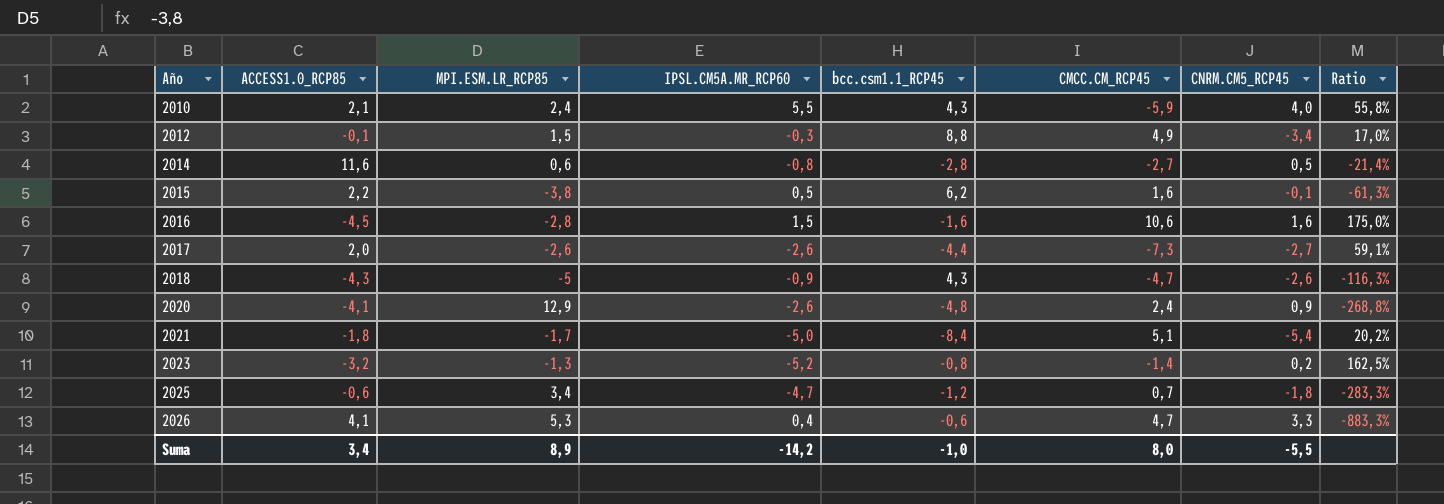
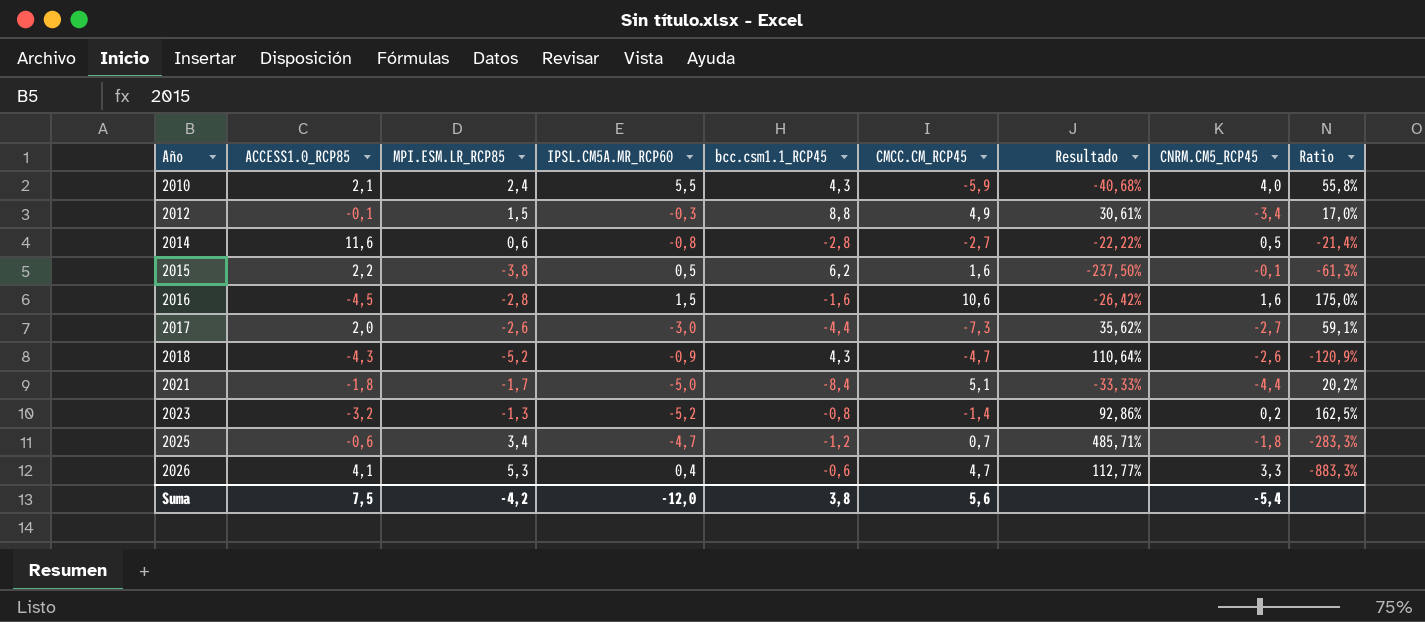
column Resultado | formula: none -> [MPI.ESM.LR_RCP85] / [CMCC.CM_RCP45]
row 2020: -4,1 | 12,9 | -2,6 | -4,8 | 2,4 | 0,9 | -268,8% -> none
2017 | IPSL.CM5A.MR_RCP60: -2,6 -> -3,0
2018 | MPI.ESM.LR_RCP85: -5 -> -5,2
2018 | Ratio: -116,3% -> -120,9%
2021 | CNRM.CM5_RCP45: -5,4 -> -4,4
Suma | ACCESS1.0_RCP85: 3,4 -> 7,5
Suma | MPI.ESM.LR_RCP85: 8,9 -> -4,2
Suma | IPSL.CM5A.MR_RCP60: -14,2 -> -12,0
Suma | bcc.csm1.1_RCP45: -1,0 -> 3,8
Suma | CMCC.CM_RCP45: 8,0 -> 5,6
Suma | CNRM.CM5_RCP45: -5,5 -> -5,4

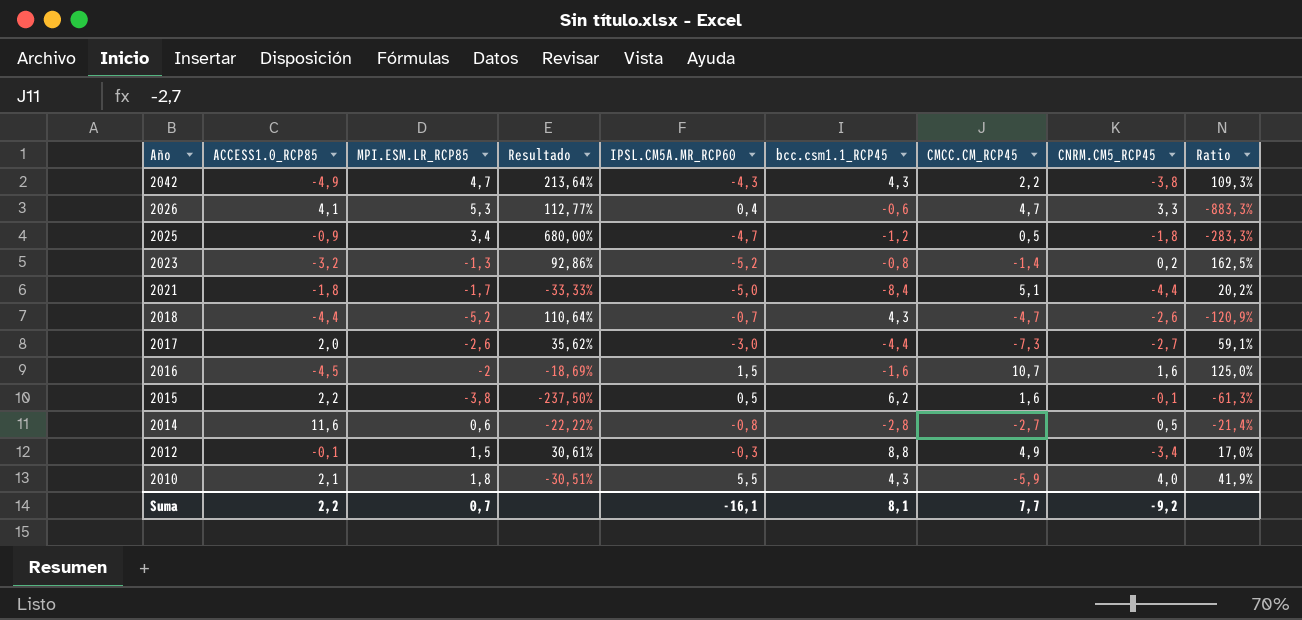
row order: Año ascending -> Año descending
column Resultado | position: 7 -> 4
row 2042: none -> -4,9 | 4,7 | 213,64% | -4,3 | 4,3 | 2,2 | -3,8 | 109,3%
2025 | ACCESS1.0_RCP85: -0,6 -> -0,9
2025 | Resultado: 485,71% -> 680,00%
2025 | CMCC.CM_RCP45: 0,7 -> 0,5
2018 | ACCESS1.0_RCP85: -4,3 -> -4,4
2018 | IPSL.CM5A.MR_RCP60: -0,9 -> -0,7
2016 | MPI.ESM.LR_RCP85: -2,8 -> -2
2016 | Resultado: -26,42% -> -18,69%
2016 | CMCC.CM_RCP45: 10,6 -> 10,7
2016 | Ratio: 175,0% -> 125,0%
2010 | MPI.ESM.LR_RCP85: 2,4 -> 1,8
2010 | Resultado: -40,68% -> -30,51%
2010 | Ratio: 55,8% -> 41,9%
Suma | ACCESS1.0_RCP85: 7,5 -> 2,2
Suma | MPI.ESM.LR_RCP85: -4,2 -> 0,7
Suma | IPSL.CM5A.MR_RCP60: -12,0 -> -16,1
Suma | bcc.csm1.1_RCP45: 3,8 -> 8,1
Suma | CMCC.CM_RCP45: 5,6 -> 7,7
Suma | CNRM.CM5_RCP45: -5,4 -> -9,2

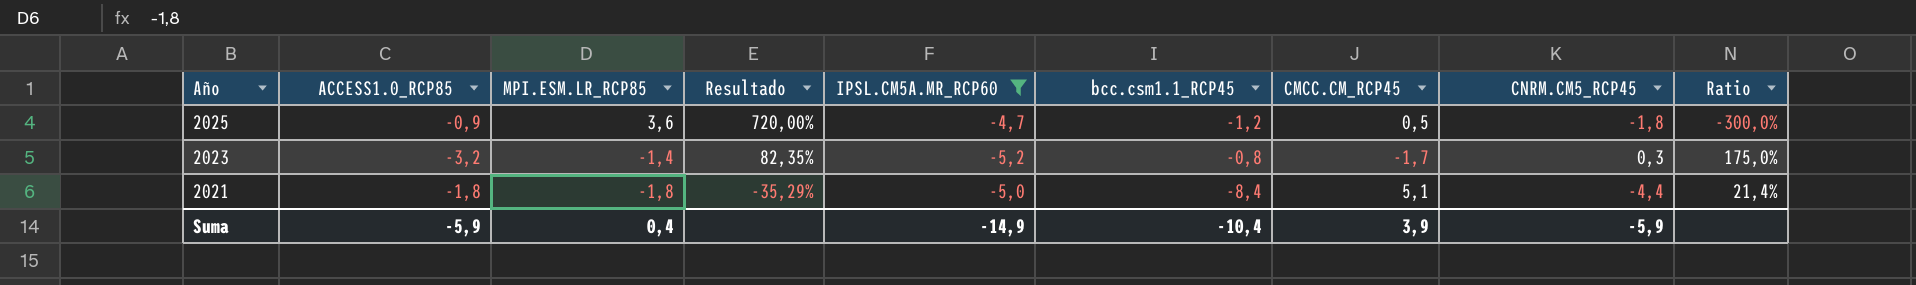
filter: none -> IPSL.CM5A.MR_RCP60 <= -4,7
2025 | MPI.ESM.LR_RCP85: 3,4 -> 3,6
2025 | Resultado: 680,00% -> 720,00%
2025 | Ratio: -283,3% -> -300,0%
2023 | MPI.ESM.LR_RCP85: -1,3 -> -1,4
2023 | Resultado: 92,86% -> 82,35%
2023 | CMCC.CM_RCP45: -1,4 -> -1,7
2023 | CNRM.CM5_RCP45: 0,2 -> 0,3
2023 | Ratio: 162,5% -> 175,0%
2021 | MPI.ESM.LR_RCP85: -1,7 -> -1,8
2021 | Resultado: -33,33% -> -35,29%
2021 | Ratio: 20,2% -> 21,4%
Suma | ACCESS1.0_RCP85: 2,2 -> -5,9
Suma | MPI.ESM.LR_RCP85: 0,7 -> 0,4
Suma | IPSL.CM5A.MR_RCP60: -16,1 -> -14,9
Suma | bcc.csm1.1_RCP45: 8,1 -> -10,4
Suma | CMCC.CM_RCP45: 7,7 -> 3,9
Suma | CNRM.CM5_RCP45: -9,2 -> -5,9

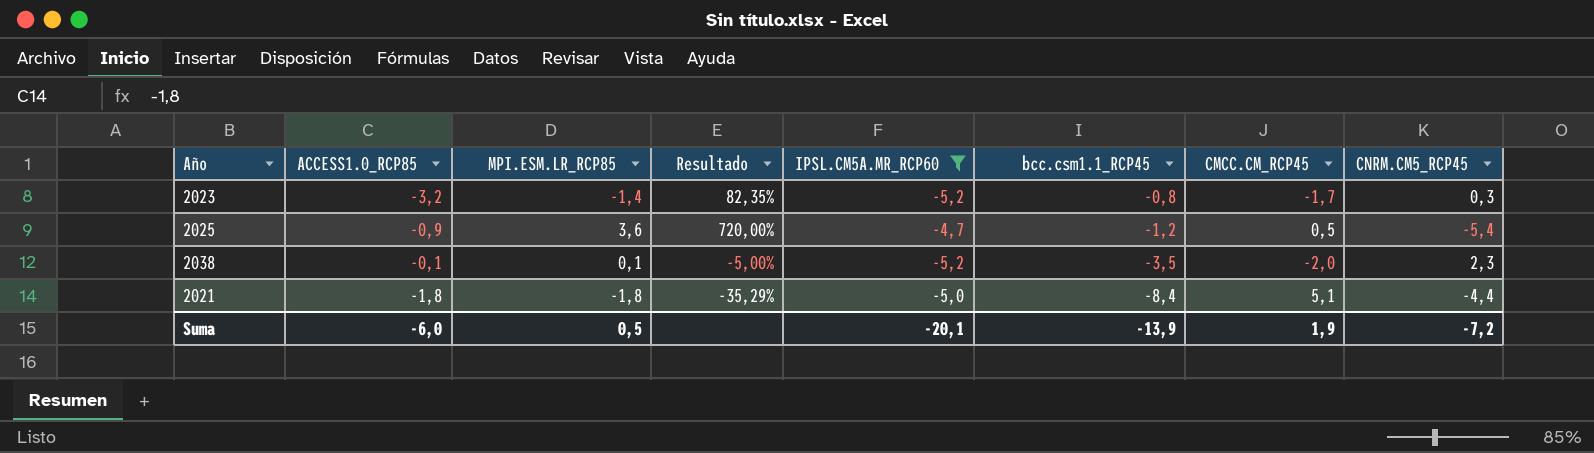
row order: Año descending -> bcc.csm1.1_RCP45 descending
column Ratio | formula: [MPI.ESM.LR_RCP85] / [bcc.csm1.1_RCP45] -> none
2025 | CNRM.CM5_RCP45: -1,8 -> -5,4
row 2038: none -> -0,1 | 0,1 | -5,00% | -5,2 | -3,5 | -2,0 | 2,3
Suma | ACCESS1.0_RCP85: -5,9 -> -6,0
Suma | MPI.ESM.LR_RCP85: 0,4 -> 0,5
Suma | IPSL.CM5A.MR_RCP60: -14,9 -> -20,1
Suma | bcc.csm1.1_RCP45: -10,4 -> -13,9
Suma | CMCC.CM_RCP45: 3,9 -> 1,9
Suma | CNRM.CM5_RCP45: -5,9 -> -7,2

